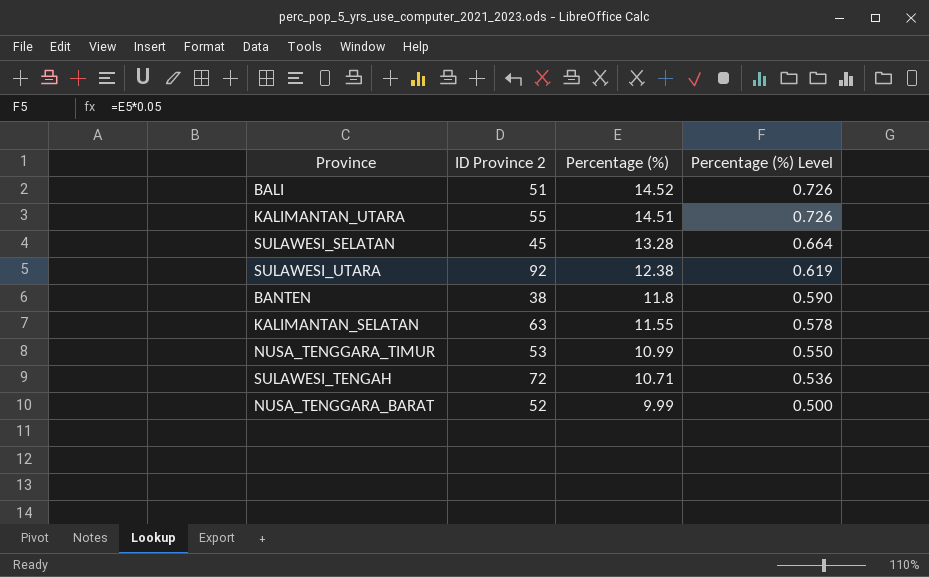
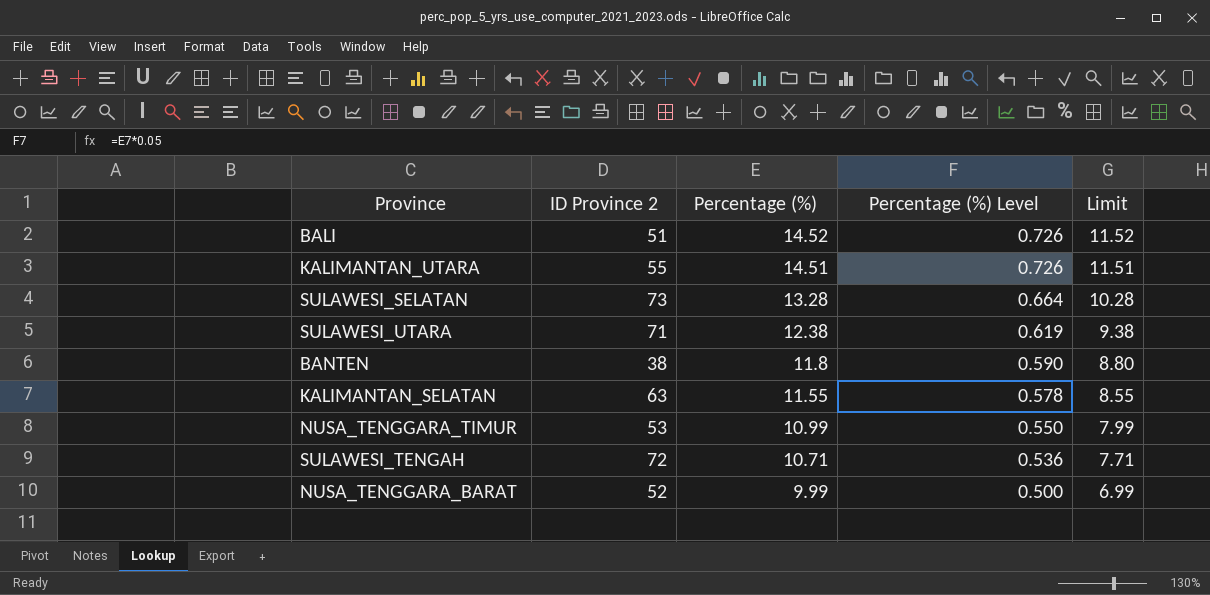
column Limit | formula: none -> [Percentage (%)] - 3
SULAWESI_SELATAN | ID Province 2: 45 -> 73
SULAWESI_UTARA | ID Province 2: 92 -> 71

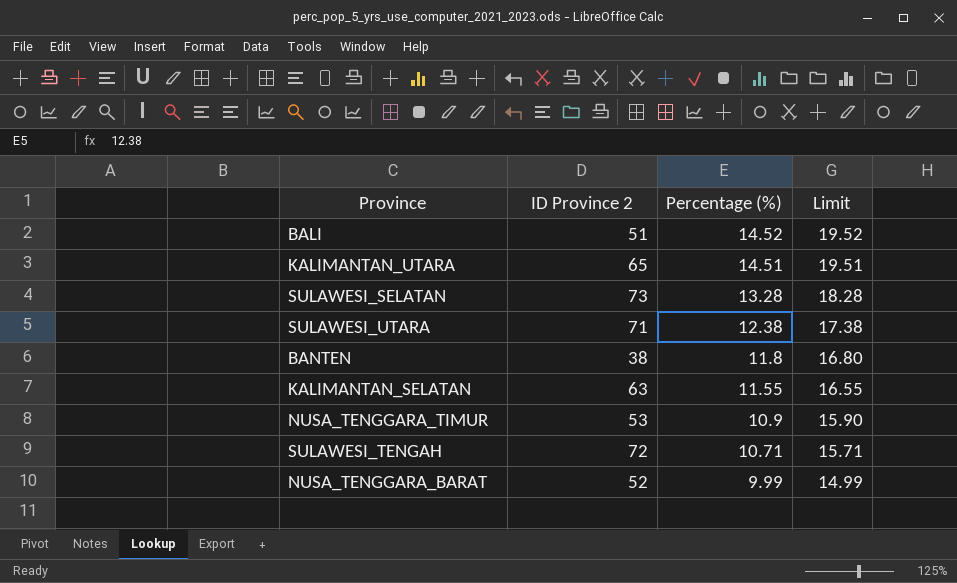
column Percentage (%) Level | formula: [Percentage (%)] * 0.05 -> none
column Limit | formula: [Percentage (%)] - 3 -> [Percentage (%)] + 5
KALIMANTAN_UTARA | ID Province 2: 55 -> 65
NUSA_TENGGARA_TIMUR | Percentage (%): 10.99 -> 10.9

